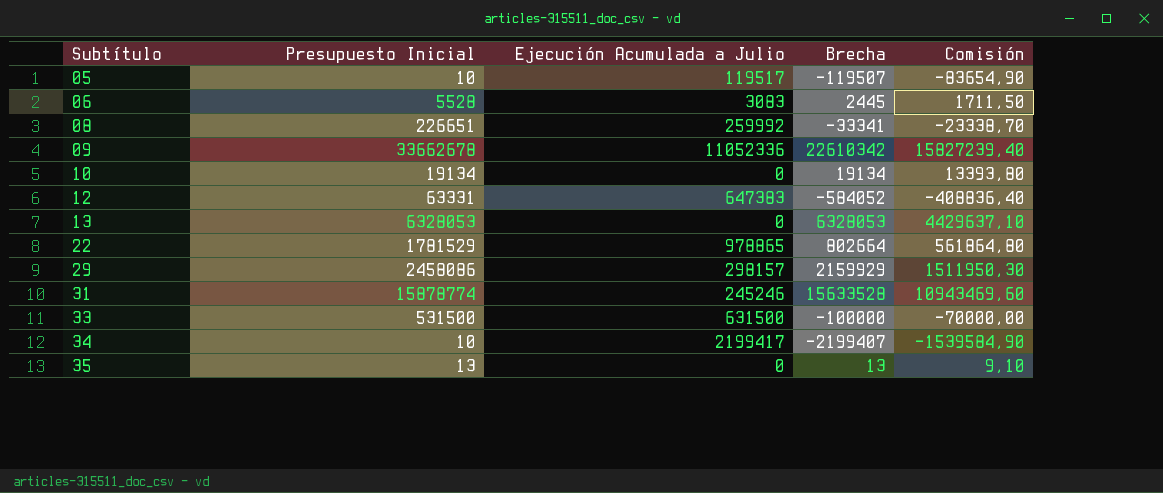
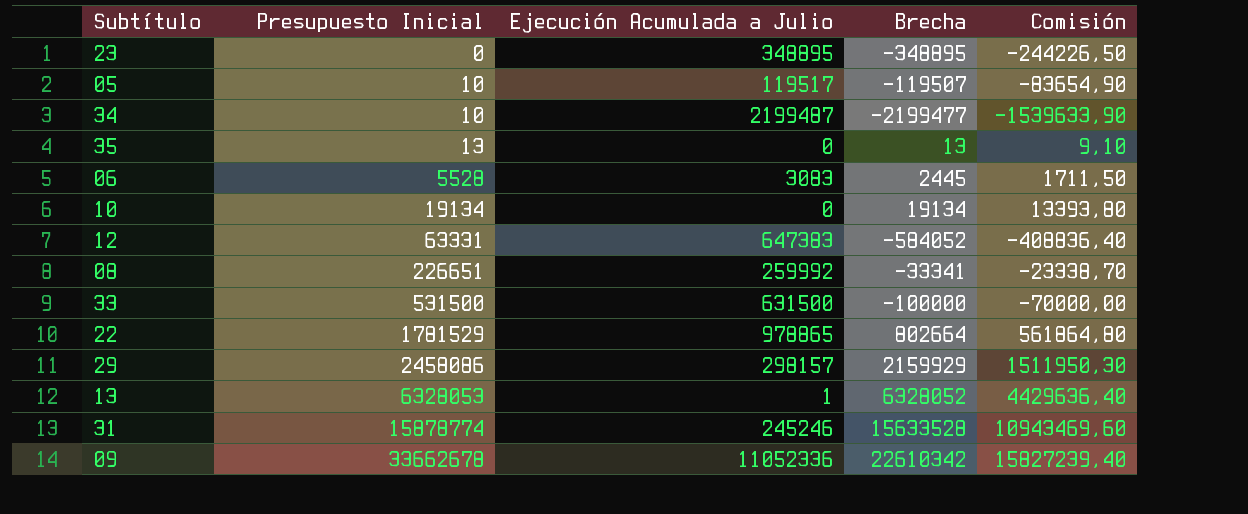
row order: Subtítulo ascending -> Presupuesto Inicial ascending
row 23: none -> 0 | 348895 | -348895 | -244226,50
34 | Ejecución Acumulada a Julio: 2199417 -> 2199487
34 | Brecha: -2199407 -> -2199477
34 | Comisión: -1539584,90 -> -1539633,90
13 | Ejecución Acumulada a Julio: 0 -> 1
13 | Brecha: 6328053 -> 6328052
13 | Comisión: 4429637,10 -> 4429636,40

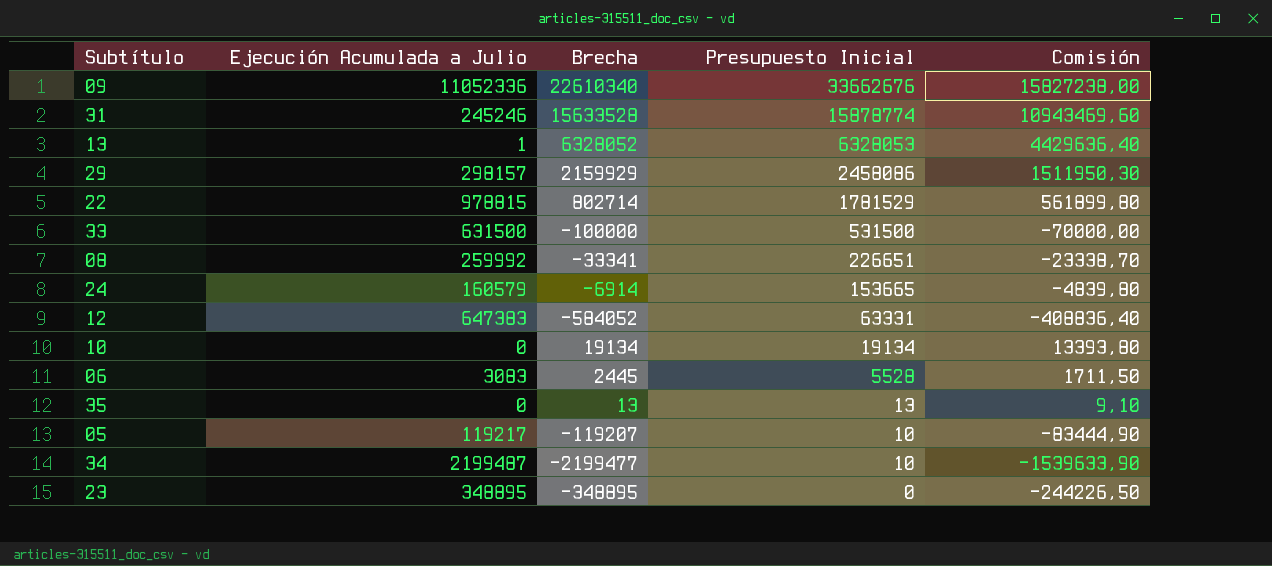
row order: Presupuesto Inicial ascending -> Presupuesto Inicial descending
column Presupuesto Inicial | position: 2 -> 4
09 | Brecha: 22610342 -> 22610340
09 | Presupuesto Inicial: 33662678 -> 33662676
09 | Comisión: 15827239,40 -> 15827238,00
22 | Ejecución Acumulada a Julio: 978865 -> 978815
22 | Brecha: 802664 -> 802714
22 | Comisión: 561864,80 -> 561899,80
row 24: none -> 160579 | -6914 | 153665 | -4839,80
05 | Ejecución Acumulada a Julio: 119517 -> 119217
05 | Brecha: -119507 -> -119207
05 | Comisión: -83654,90 -> -83444,90

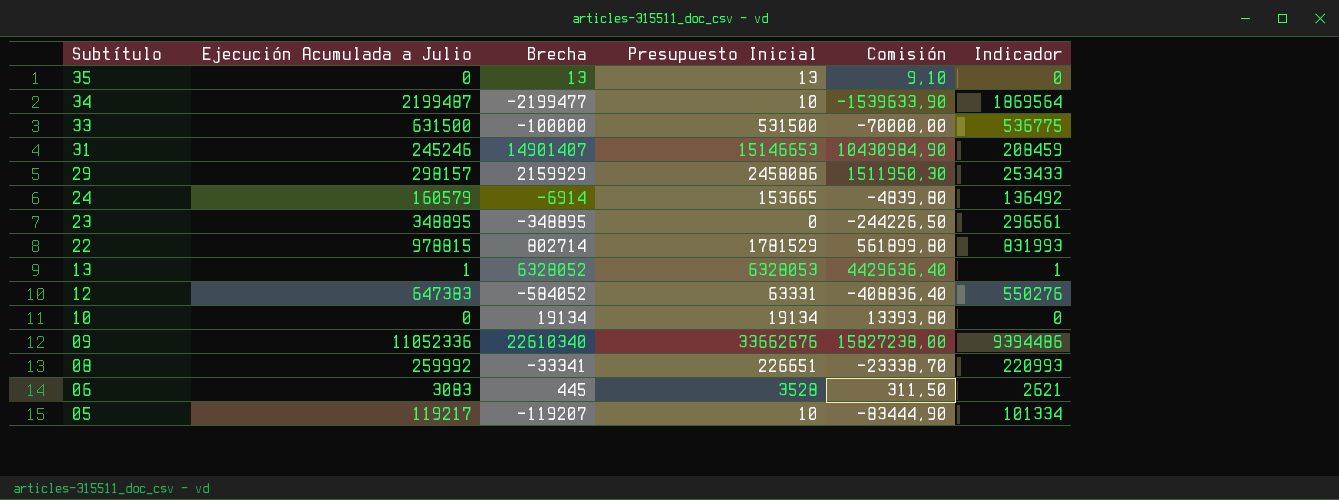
row order: Presupuesto Inicial descending -> Subtítulo descending
column Indicador | formula: none -> [Ejecución Acumulada a Julio] * 0,85
31 | Brecha: 15633528 -> 14901407
31 | Presupuesto Inicial: 15878774 -> 15146653
31 | Comisión: 10943469,60 -> 10430984,90
06 | Brecha: 2445 -> 445
06 | Presupuesto Inicial: 5528 -> 3528
06 | Comisión: 1711,50 -> 311,50

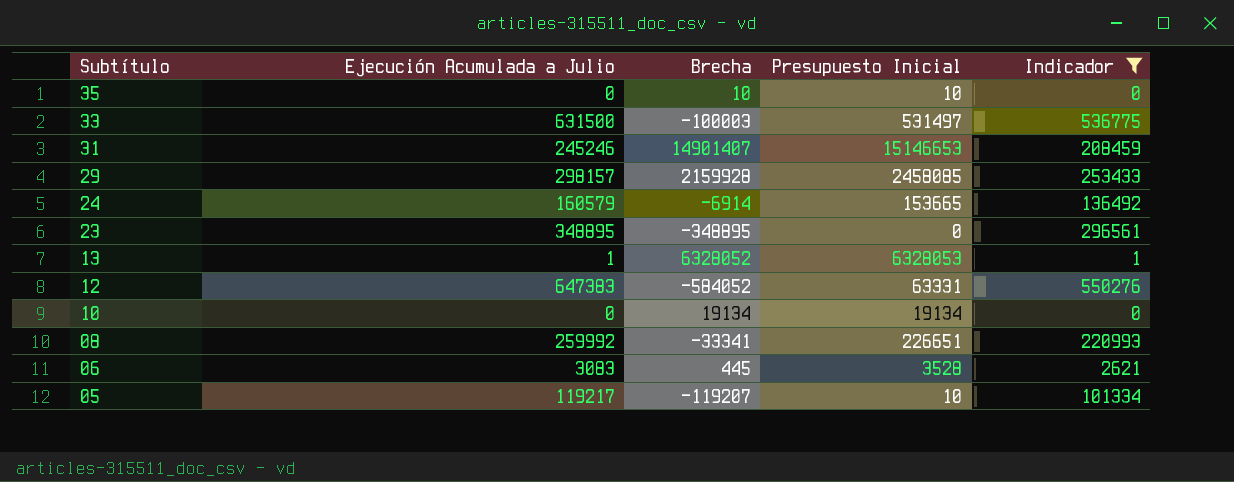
filter: none -> Indicador <= 550276
column Comisión | formula: [Brecha] * 0,7 -> none
35 | Brecha: 13 -> 10
35 | Presupuesto Inicial: 13 -> 10
33 | Brecha: -100000 -> -100003
33 | Presupuesto Inicial: 531500 -> 531497
29 | Brecha: 2159929 -> 2159928
29 | Presupuesto Inicial: 2458086 -> 2458085

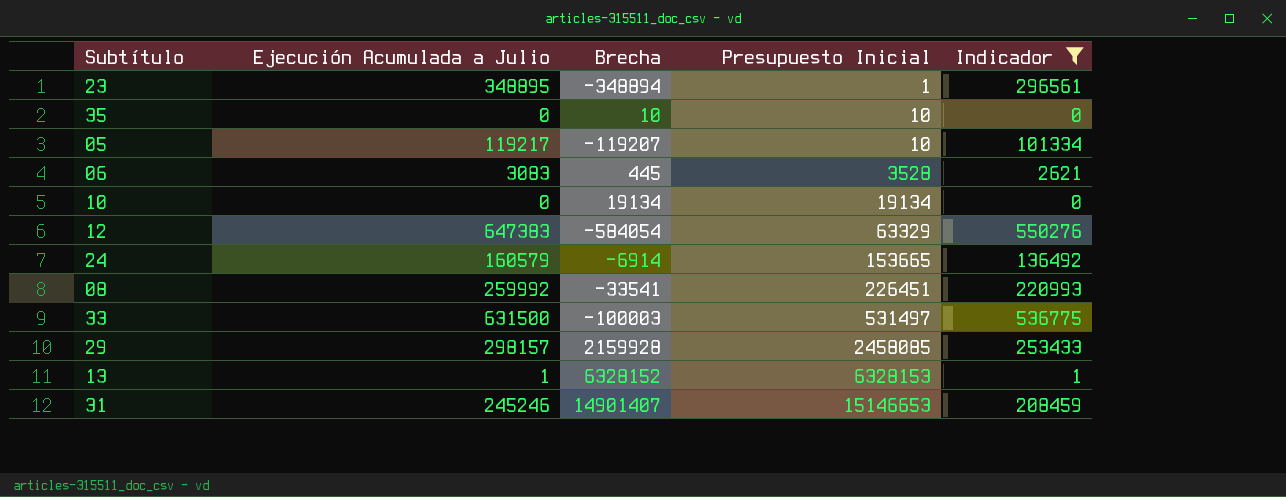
row order: Subtítulo descending -> Presupuesto Inicial ascending
23 | Brecha: -348895 -> -348894
23 | Presupuesto Inicial: 0 -> 1
12 | Brecha: -584052 -> -584054
12 | Presupuesto Inicial: 63331 -> 63329
08 | Brecha: -33341 -> -33541
08 | Presupuesto Inicial: 226651 -> 226451
13 | Brecha: 6328052 -> 6328152
13 | Presupuesto Inicial: 6328053 -> 6328153

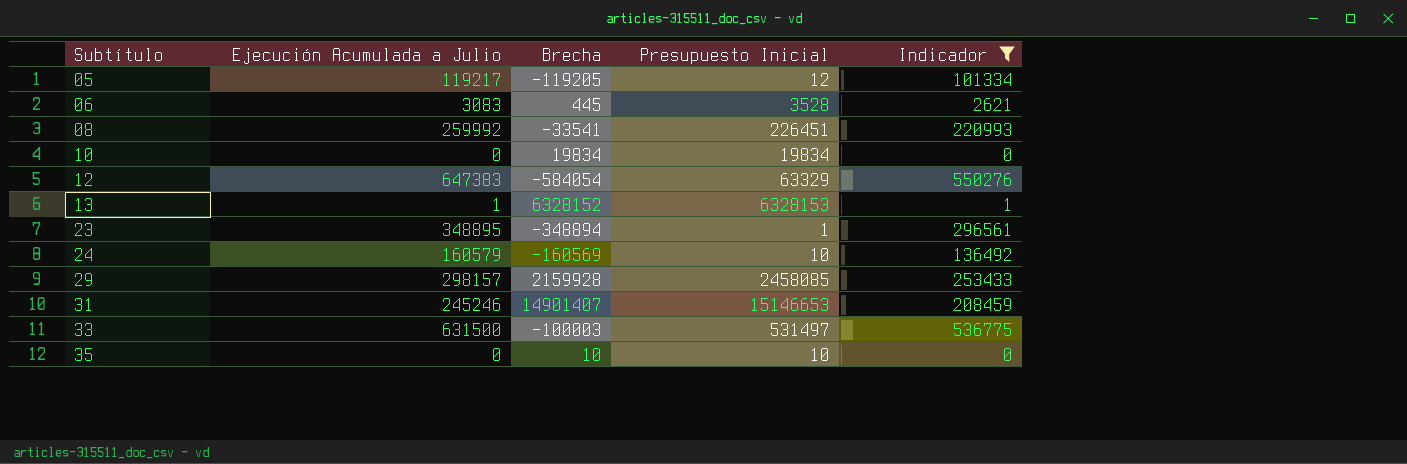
row order: Presupuesto Inicial ascending -> Subtítulo ascending
05 | Brecha: -119207 -> -119205
05 | Presupuesto Inicial: 10 -> 12
10 | Brecha: 19134 -> 19834
10 | Presupuesto Inicial: 19134 -> 19834
24 | Brecha: -6914 -> -160569
24 | Presupuesto Inicial: 153665 -> 10

